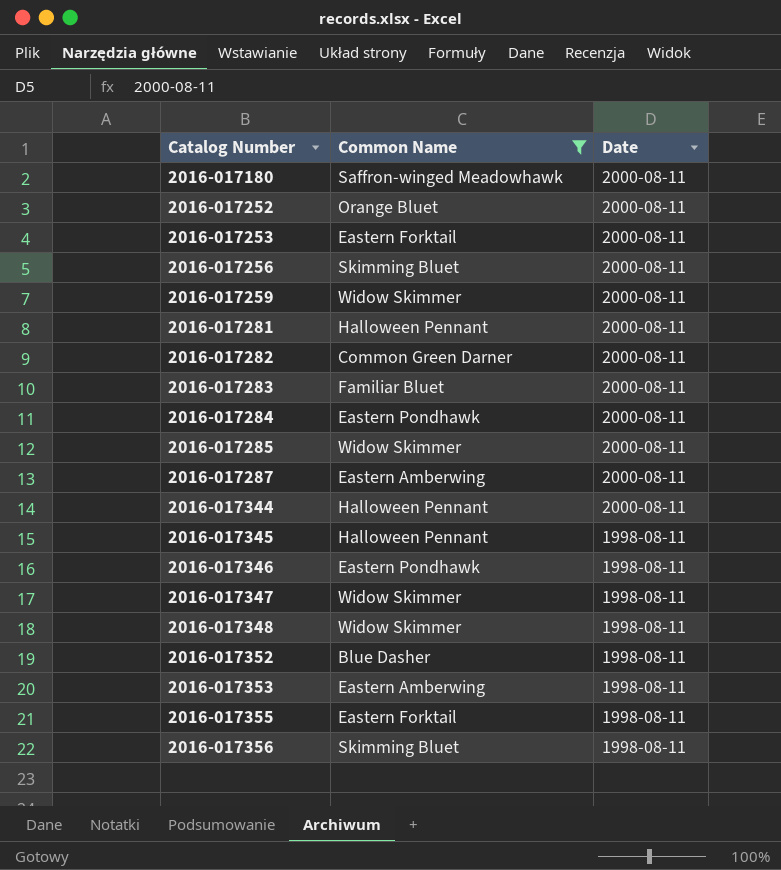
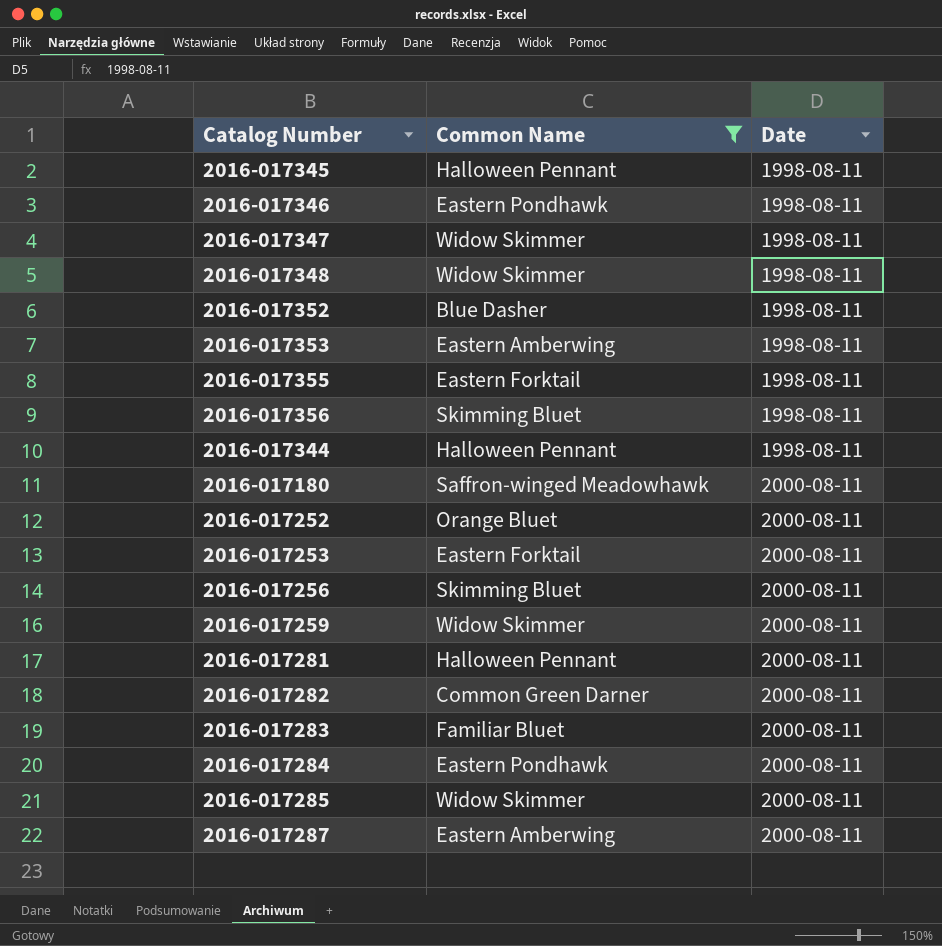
row order: Catalog Number ascending -> Date ascending
2016-017344 | Date: 2000-08-11 -> 1998-08-11

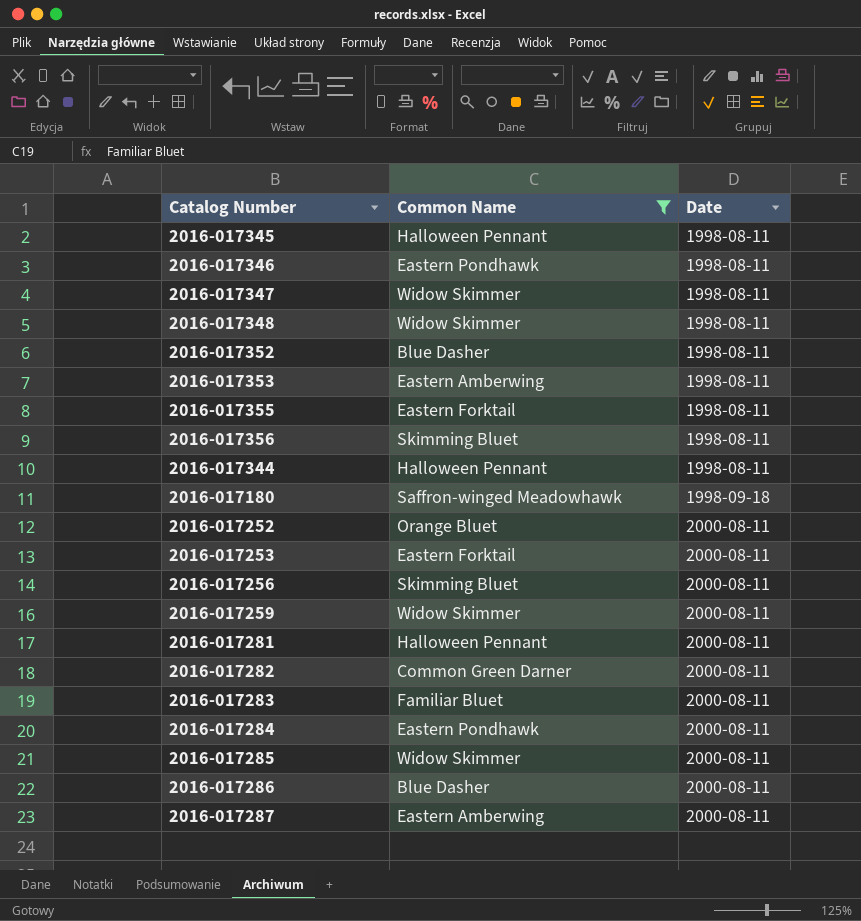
2016-017180 | Date: 2000-08-11 -> 1998-09-18
row 2016-017286: none -> Blue Dasher | 2000-08-11

